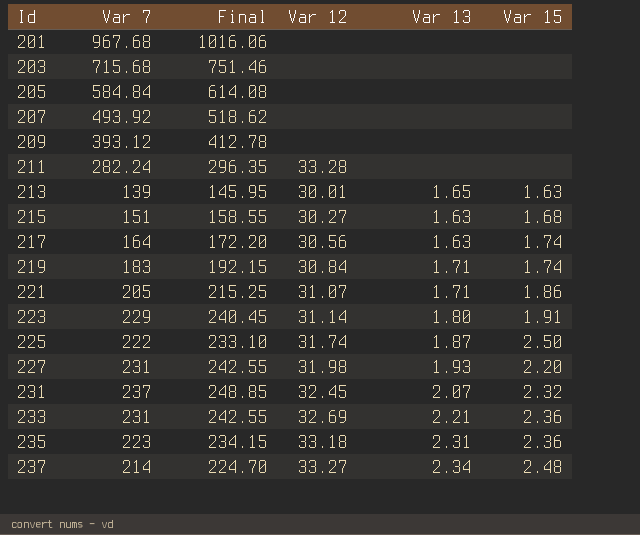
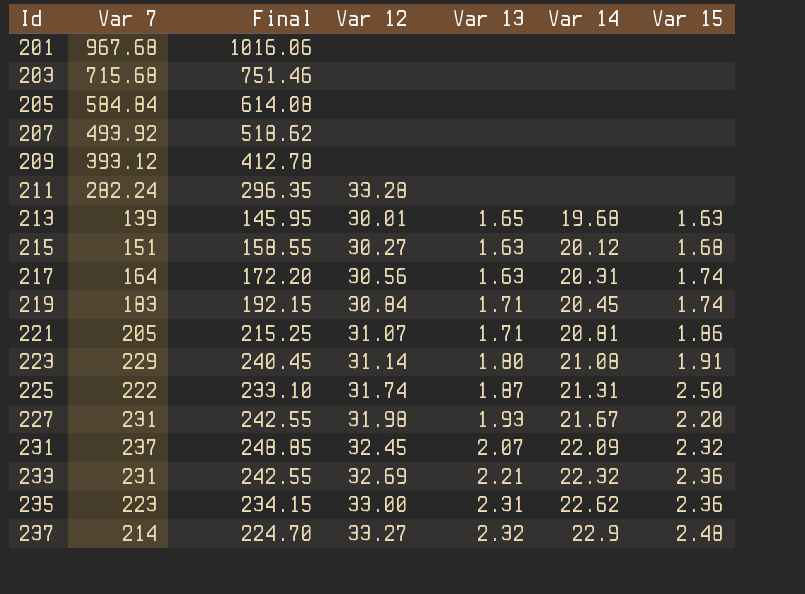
column Var 14 | position: none -> 6
235 | Var 12: 33.18 -> 33.00
237 | Var 13: 2.34 -> 2.32

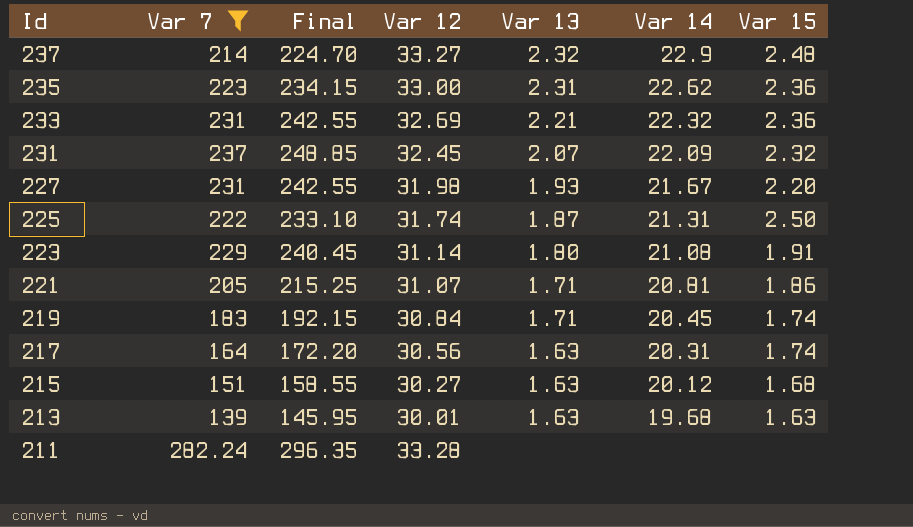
filter: none -> Var 7 <= 282.24
row order: Id ascending -> Id descending
213 | Var 13: 1.65 -> 1.63

